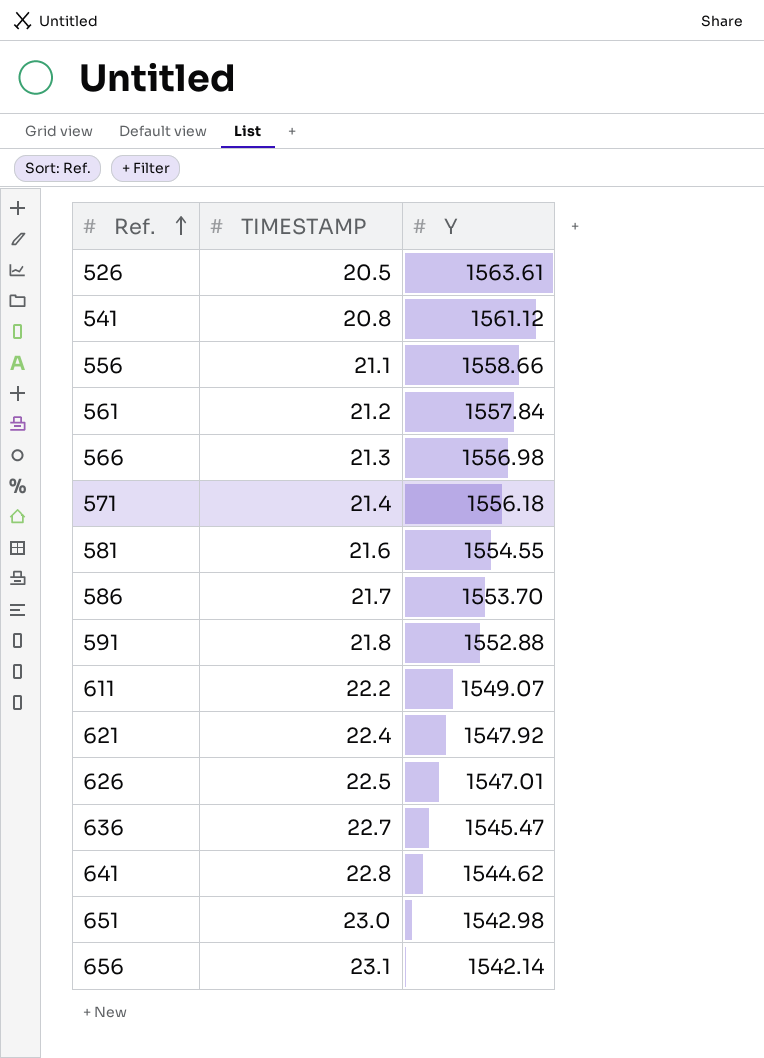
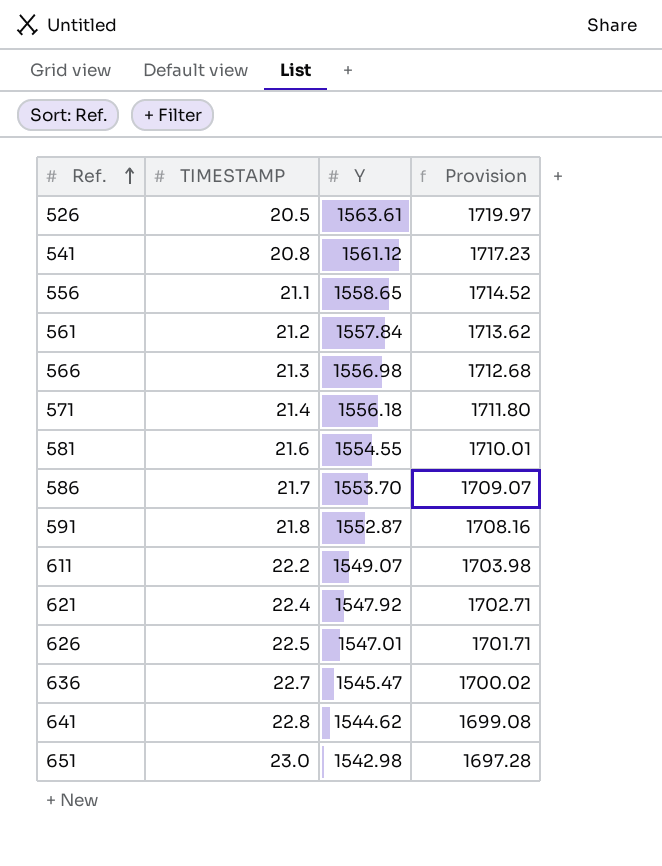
column Provision | formula: none -> [Y] * 1.1
row 656: 23.1 | 1542.14 -> none
556 | Y: 1558.66 -> 1558.65
591 | Y: 1552.88 -> 1552.87

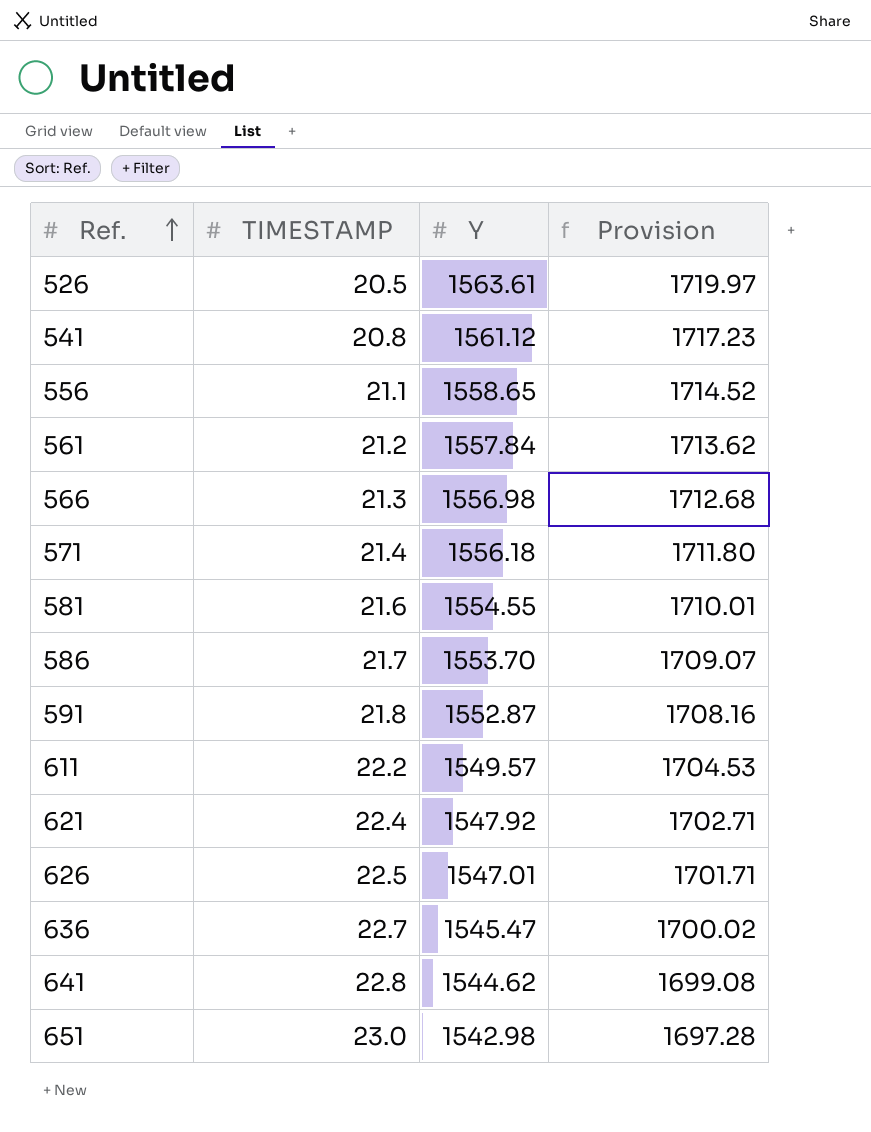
611 | Y: 1549.07 -> 1549.57
611 | Provision: 1703.98 -> 1704.53

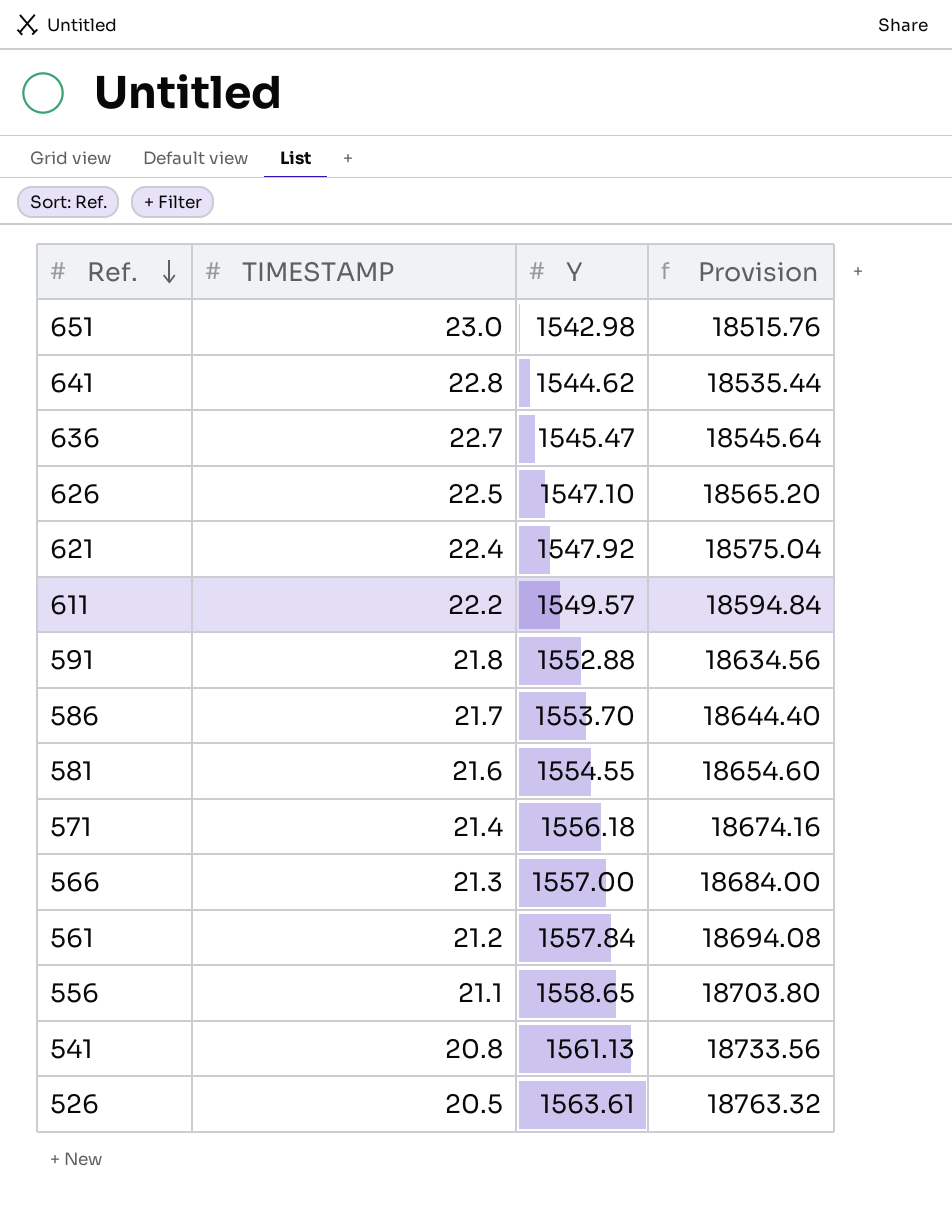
row order: Ref. ascending -> Ref. descending
column Provision | formula: [Y] * 1.1 -> [Y] * 12
626 | Y: 1547.01 -> 1547.10
591 | Y: 1552.87 -> 1552.88
566 | Y: 1556.98 -> 1557.00
541 | Y: 1561.12 -> 1561.13

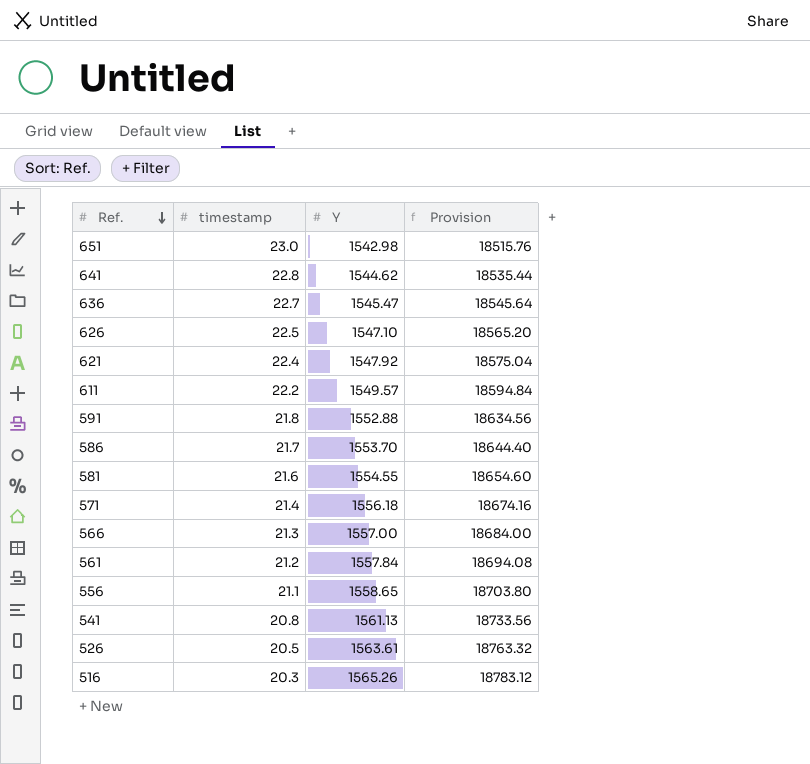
column name: TIMESTAMP -> timestamp
row 516: none -> 20.3 | 1565.26 | 18783.12

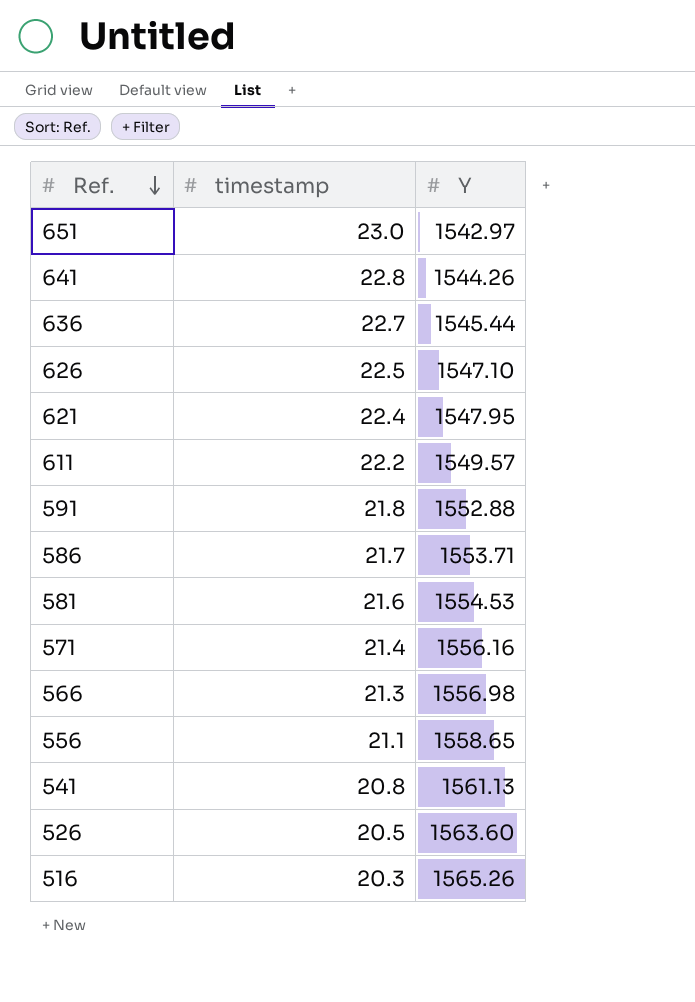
column Provision | formula: [Y] * 12 -> none
row 561: 21.2 | 1557.84 | 18694.08 -> none
651 | Y: 1542.98 -> 1542.97
641 | Y: 1544.62 -> 1544.26
636 | Y: 1545.47 -> 1545.44
621 | Y: 1547.92 -> 1547.95
586 | Y: 1553.70 -> 1553.71
581 | Y: 1554.55 -> 1554.53
571 | Y: 1556.18 -> 1556.16
566 | Y: 1557.00 -> 1556.98
526 | Y: 1563.61 -> 1563.60

